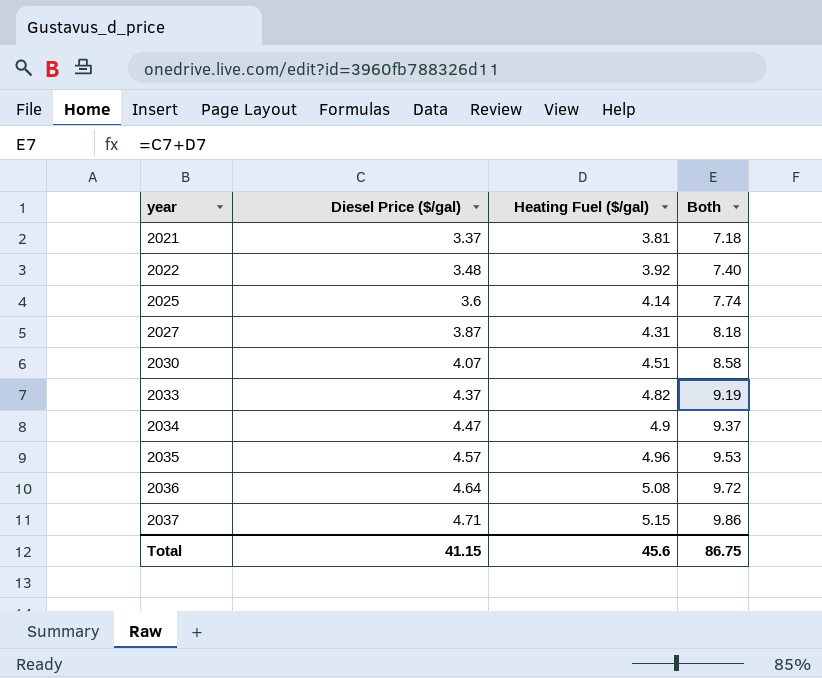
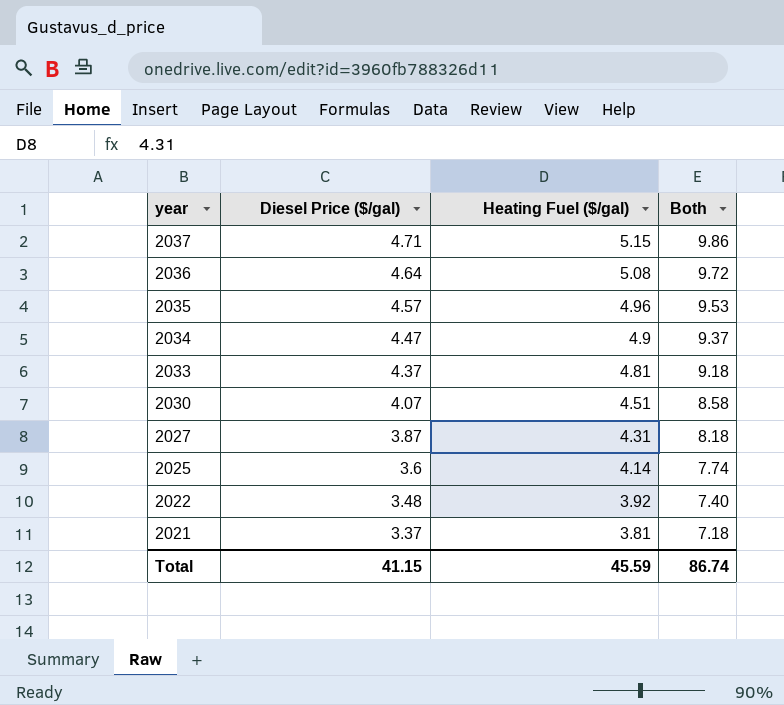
row order: year ascending -> year descending
2033 | Heating Fuel ($/gal): 4.82 -> 4.81
2033 | Both: 9.19 -> 9.18
Total | Heating Fuel ($/gal): 45.6 -> 45.59
Total | Both: 86.75 -> 86.74

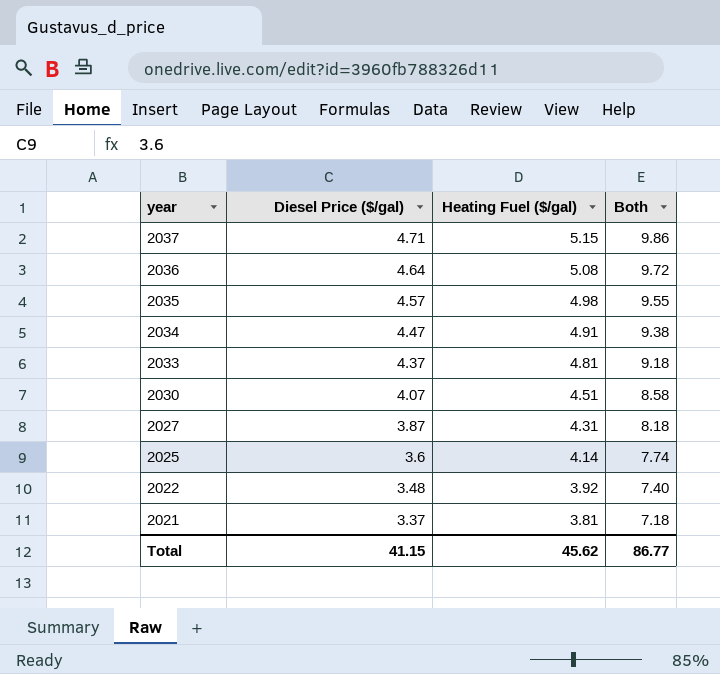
2035 | Heating Fuel ($/gal): 4.96 -> 4.98
2035 | Both: 9.53 -> 9.55
2034 | Heating Fuel ($/gal): 4.9 -> 4.91
2034 | Both: 9.37 -> 9.38
Total | Heating Fuel ($/gal): 45.59 -> 45.62
Total | Both: 86.74 -> 86.77

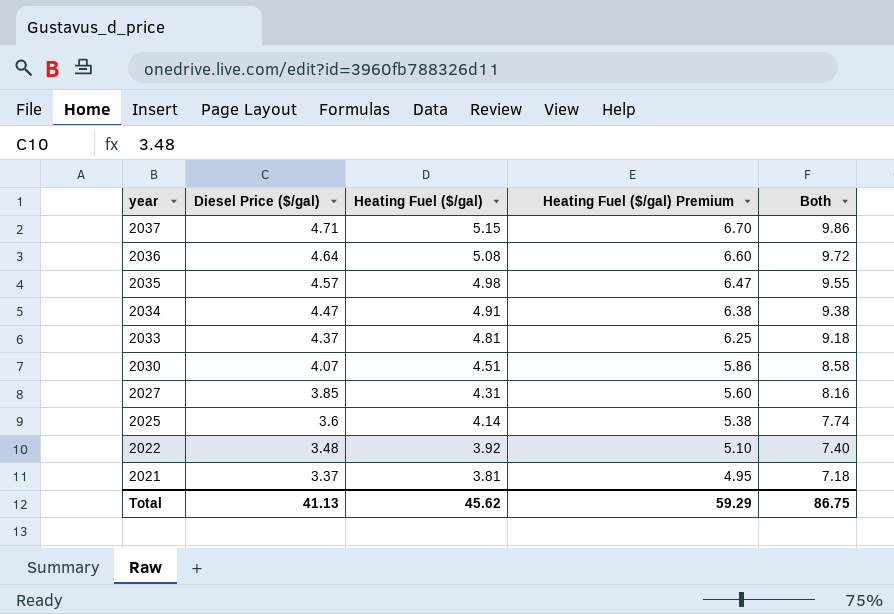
column Heating Fuel ($/gal) Premium | formula: none -> [Heating Fuel ($/gal)] * 1.3
2027 | Diesel Price ($/gal): 3.87 -> 3.85
2027 | Both: 8.18 -> 8.16
Total | Diesel Price ($/gal): 41.15 -> 41.13
Total | Both: 86.77 -> 86.75

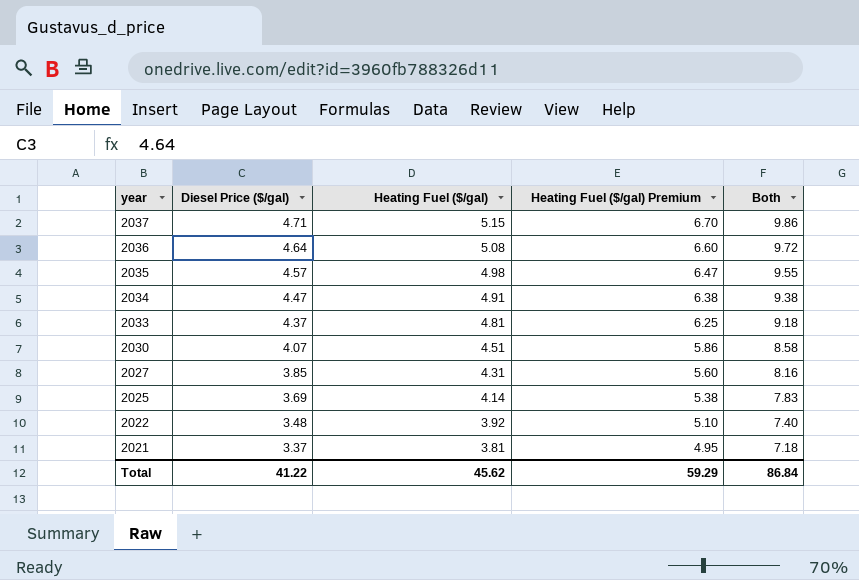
2025 | Diesel Price ($/gal): 3.6 -> 3.69
2025 | Both: 7.74 -> 7.83
Total | Diesel Price ($/gal): 41.13 -> 41.22
Total | Both: 86.75 -> 86.84

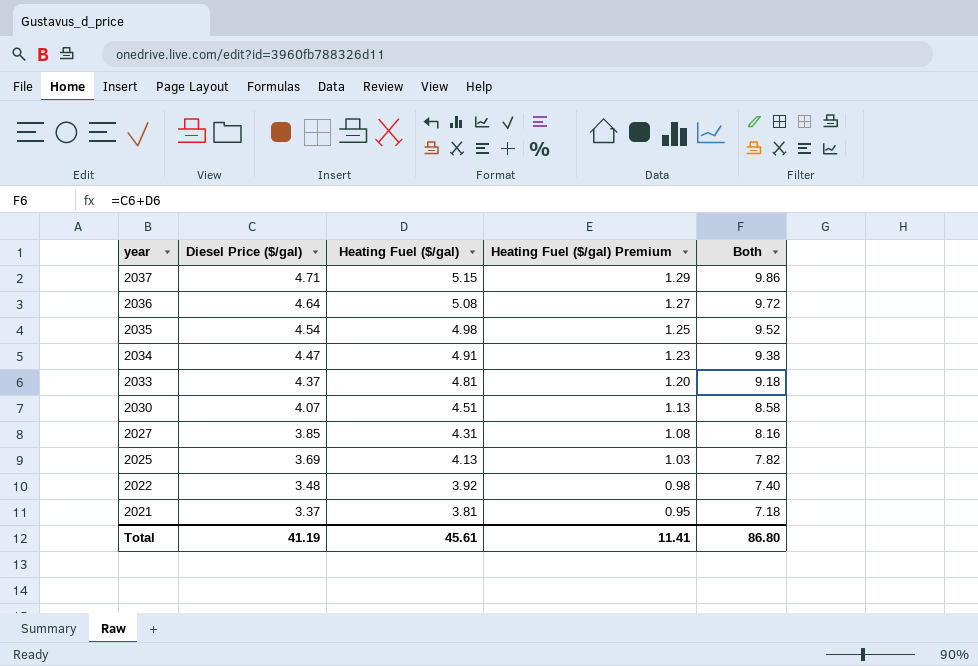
column Heating Fuel ($/gal) Premium | formula: [Heating Fuel ($/gal)] * 1.3 -> [Heating Fuel ($/gal)] * 0.25
2035 | Diesel Price ($/gal): 4.57 -> 4.54
2035 | Both: 9.55 -> 9.52
2025 | Heating Fuel ($/gal): 4.14 -> 4.13
2025 | Both: 7.83 -> 7.82
Total | Diesel Price ($/gal): 41.22 -> 41.19
Total | Heating Fuel ($/gal): 45.62 -> 45.61
Total | Heating Fuel ($/gal) Premium: 59.29 -> 11.41
Total | Both: 86.84 -> 86.80

